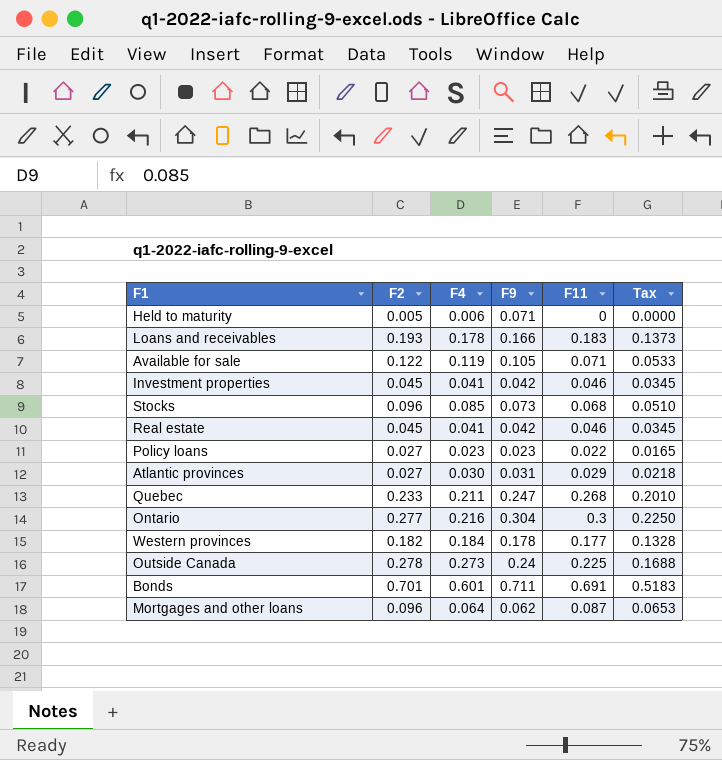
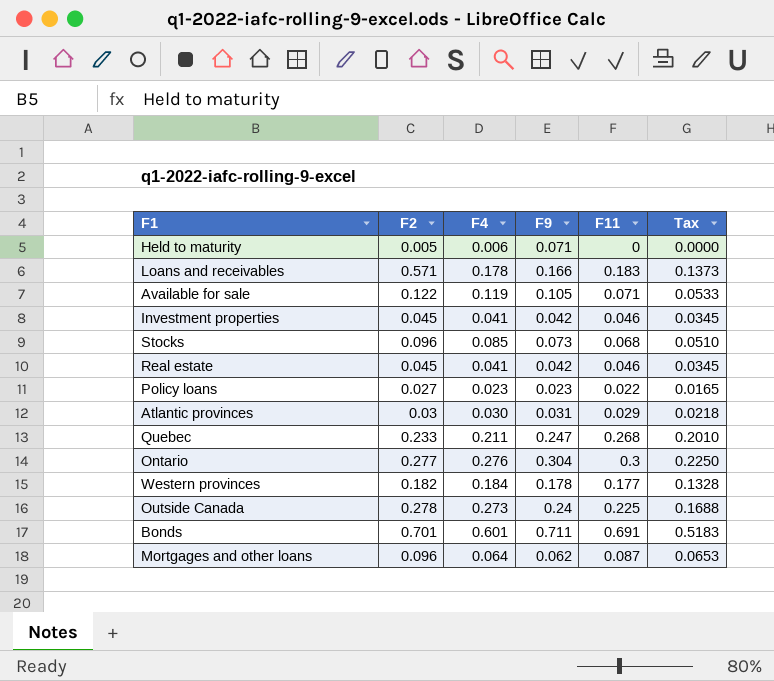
Loans and receivables | F2: 0.193 -> 0.571
Atlantic provinces | F2: 0.027 -> 0.03
Ontario | F4: 0.216 -> 0.276

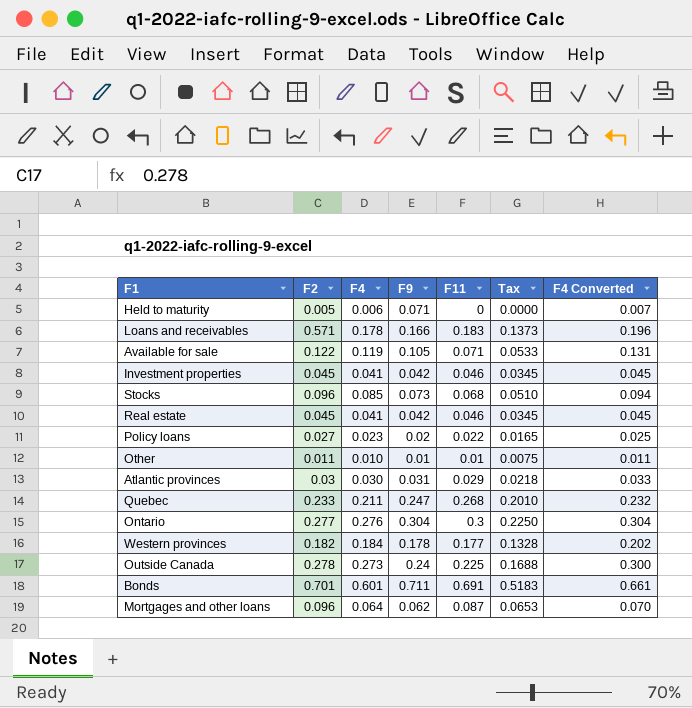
column F4 Converted | formula: none -> [F4] * 1.1
Policy loans | F9: 0.023 -> 0.02
row Other: none -> 0.011 | 0.010 | 0.01 | 0.01 | 0.0075 | 0.011

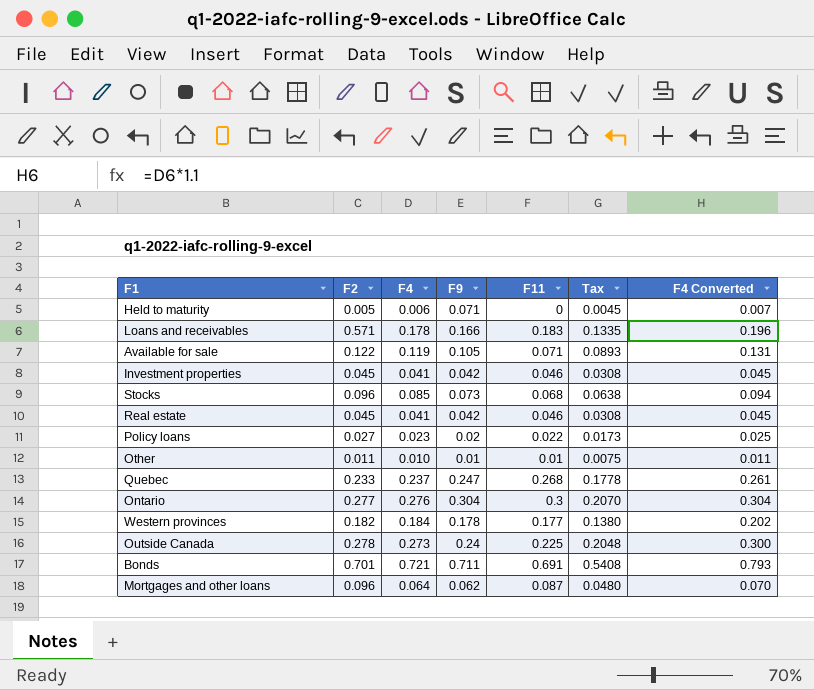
column Tax | formula: [F11] * 0.75 -> [F4] * 0.75
row Atlantic provinces: 0.03 | 0.030 | 0.031 | 0.029 | 0.0218 | 0.033 -> none
Quebec | F4: 0.211 -> 0.237
Quebec | F4 Converted: 0.232 -> 0.261
Bonds | F4: 0.601 -> 0.721
Bonds | F4 Converted: 0.661 -> 0.793

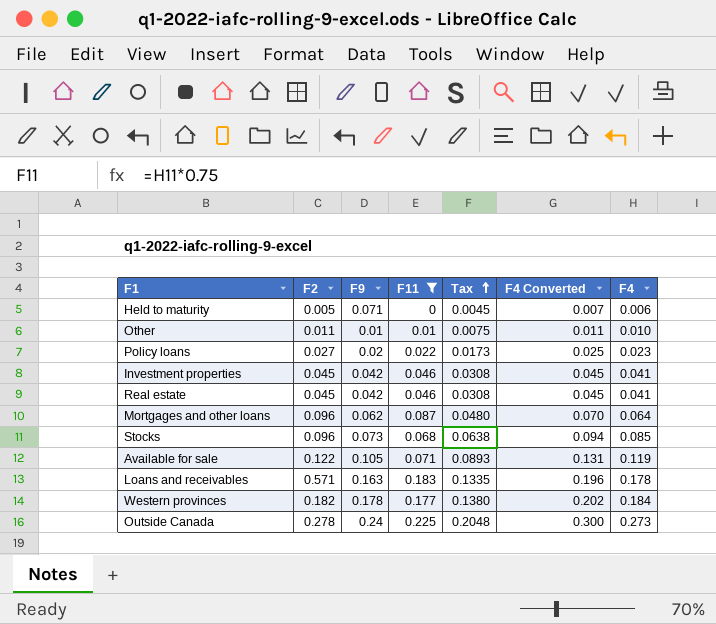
filter: none -> F11 <= 0.225
row order: none -> Tax ascending
column F4 | position: 3 -> 7
Loans and receivables | F9: 0.166 -> 0.163

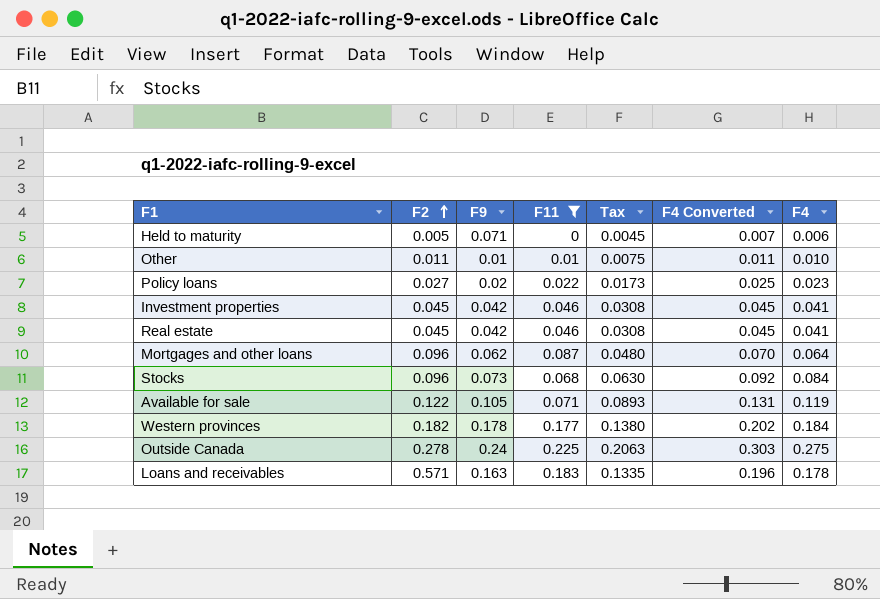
row order: Tax ascending -> F2 ascending
Stocks | Tax: 0.0638 -> 0.0630
Stocks | F4 Converted: 0.094 -> 0.092
Stocks | F4: 0.085 -> 0.084
Outside Canada | Tax: 0.2048 -> 0.2063
Outside Canada | F4 Converted: 0.300 -> 0.303
Outside Canada | F4: 0.273 -> 0.275

